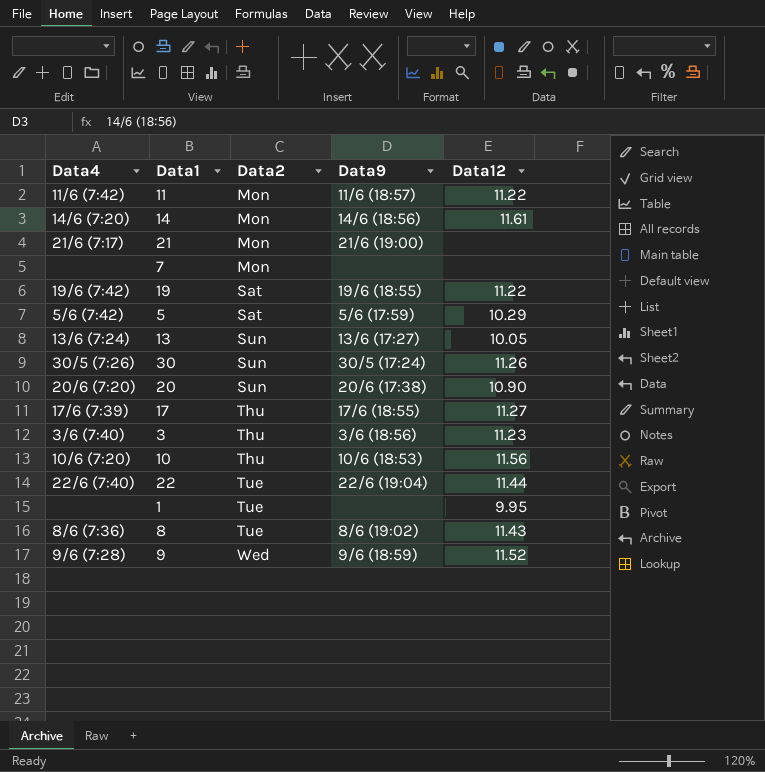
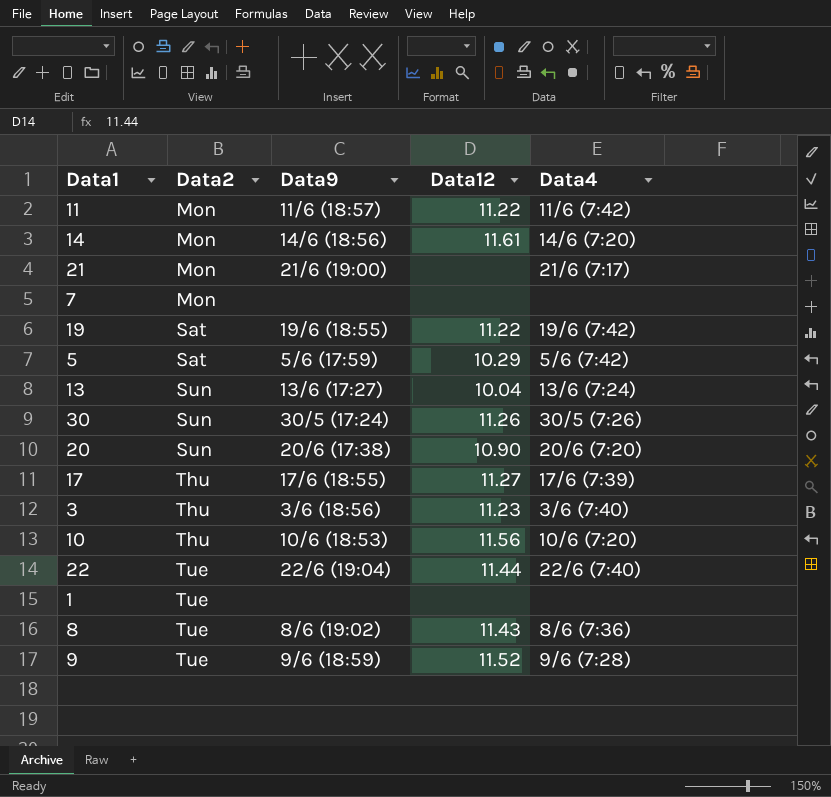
column Data4 | position: 1 -> 5
13 | Data12: 10.05 -> 10.04
1 | Data12: 9.95 -> none
9 | Data2: Wed -> Tue

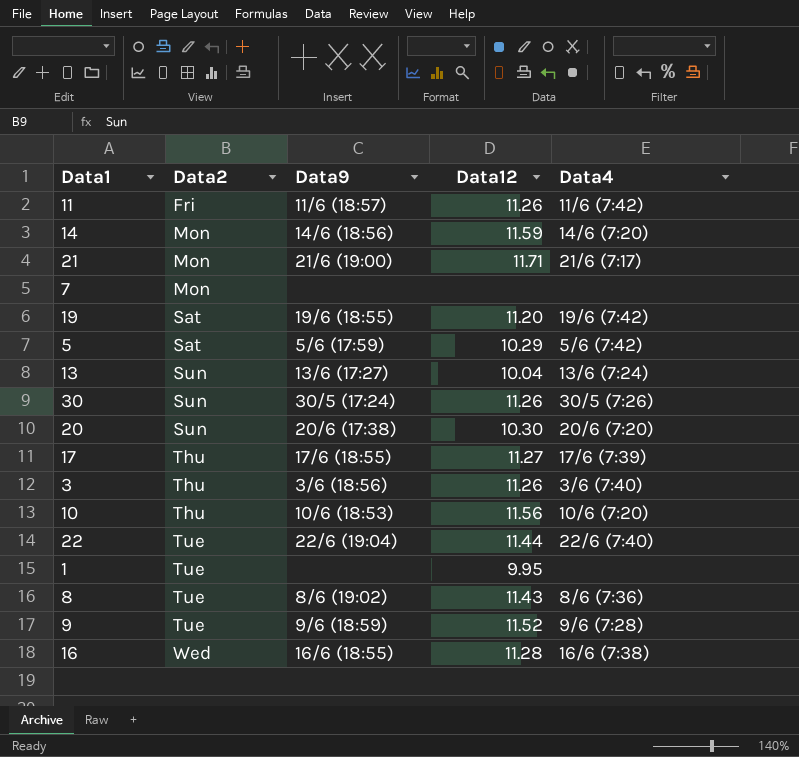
11 | Data2: Mon -> Fri
11 | Data12: 11.22 -> 11.26
14 | Data12: 11.61 -> 11.59
21 | Data12: none -> 11.71
19 | Data12: 11.22 -> 11.20
20 | Data12: 10.90 -> 10.30
3 | Data12: 11.23 -> 11.26
1 | Data12: none -> 9.95
row 16: none -> Wed | 16/6 (18:55) | 11.28 | 16/6 (7:38)

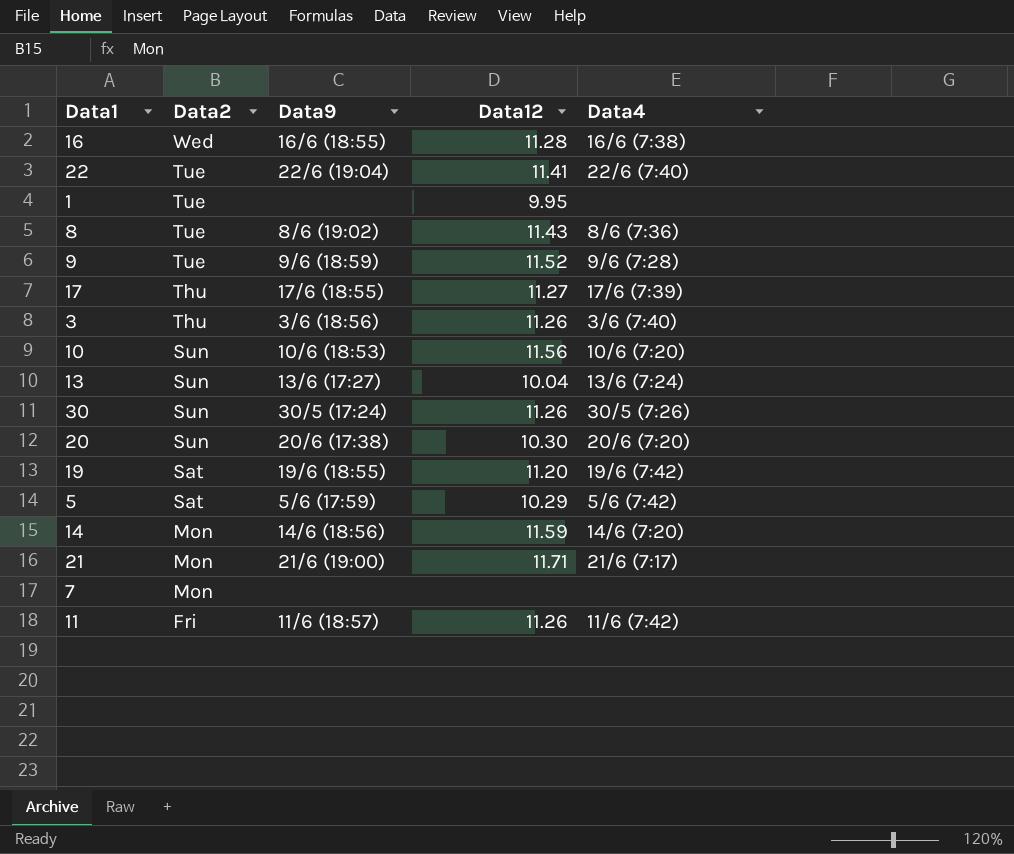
row order: Data2 ascending -> Data2 descending
22 | Data12: 11.44 -> 11.41
10 | Data2: Thu -> Sun

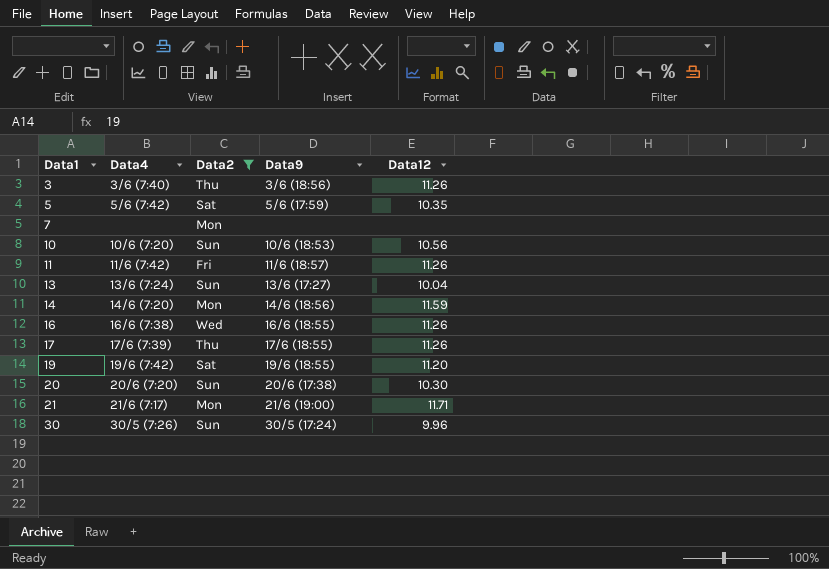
filter: none -> Data2 != Tue
row order: Data2 descending -> Data1 ascending
column Data4 | position: 5 -> 2
5 | Data12: 10.29 -> 10.35
10 | Data12: 11.56 -> 10.56
16 | Data12: 11.28 -> 11.26
17 | Data12: 11.27 -> 11.26
30 | Data12: 11.26 -> 9.96

